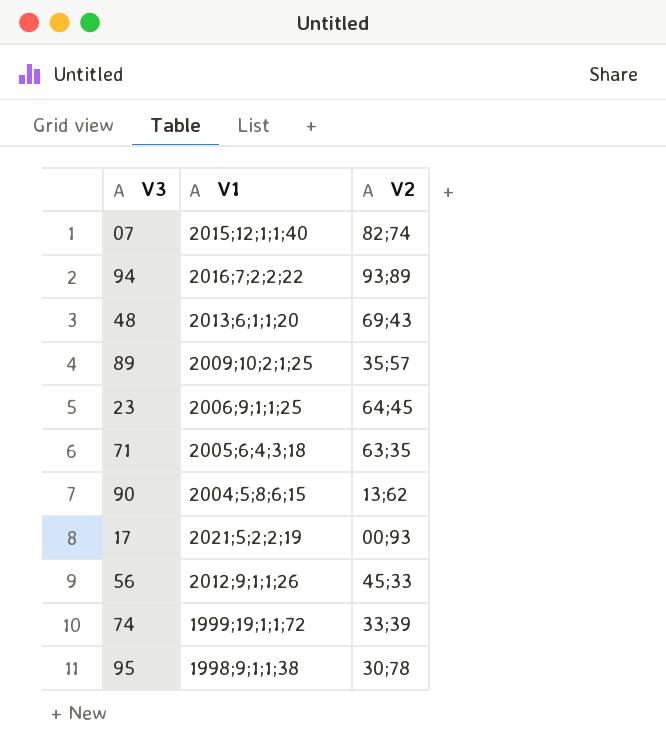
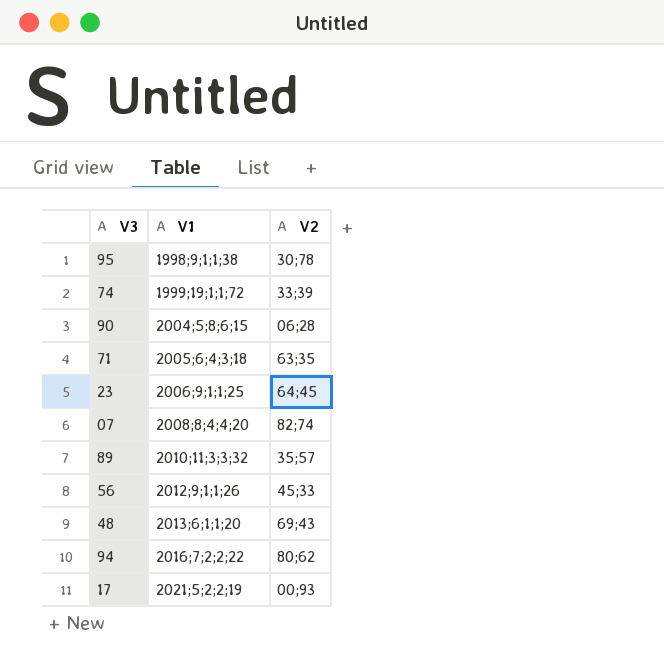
row order: none -> V1 ascending
90 | V2: 13;62 -> 06;28
07 | V1: 2015;12;1;1;40 -> 2008;8;4;4;20
89 | V1: 2009;10;2;1;25 -> 2010;11;3;3;32
94 | V2: 93;89 -> 80;62

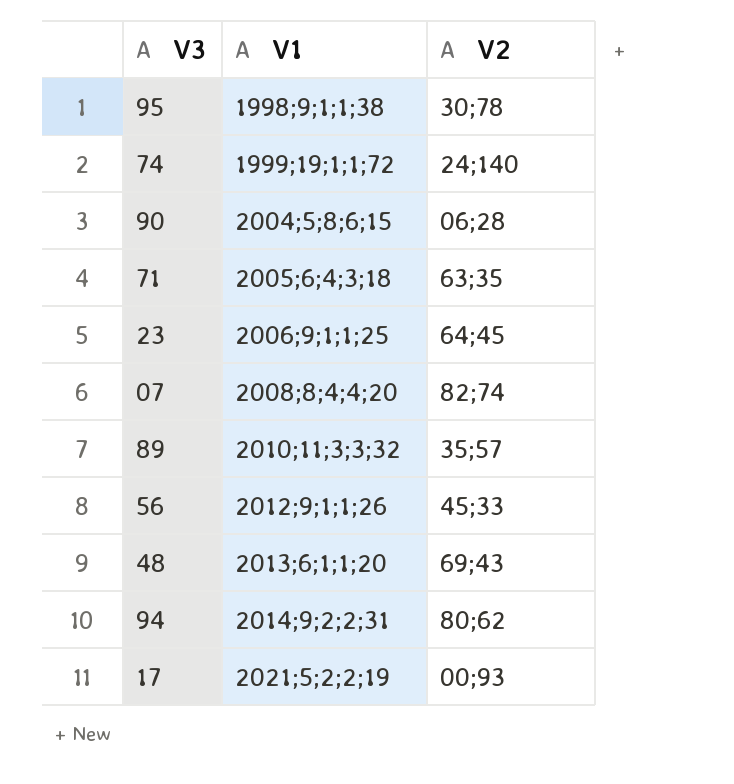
74 | V2: 33;39 -> 24;140
94 | V1: 2016;7;2;2;22 -> 2014;9;2;2;31

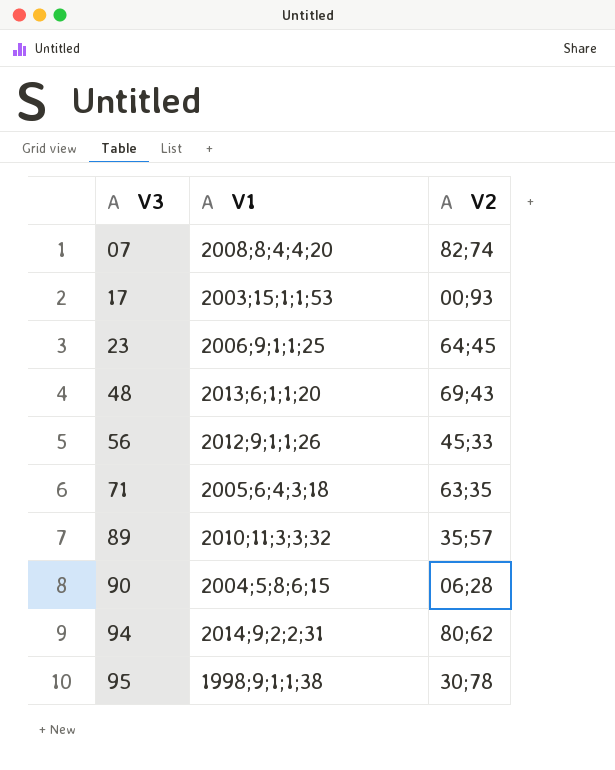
row order: V1 ascending -> V3 ascending
row 74: 1999;19;1;1;72 | 24;140 -> none
17 | V1: 2021;5;2;2;19 -> 2003;15;1;1;53

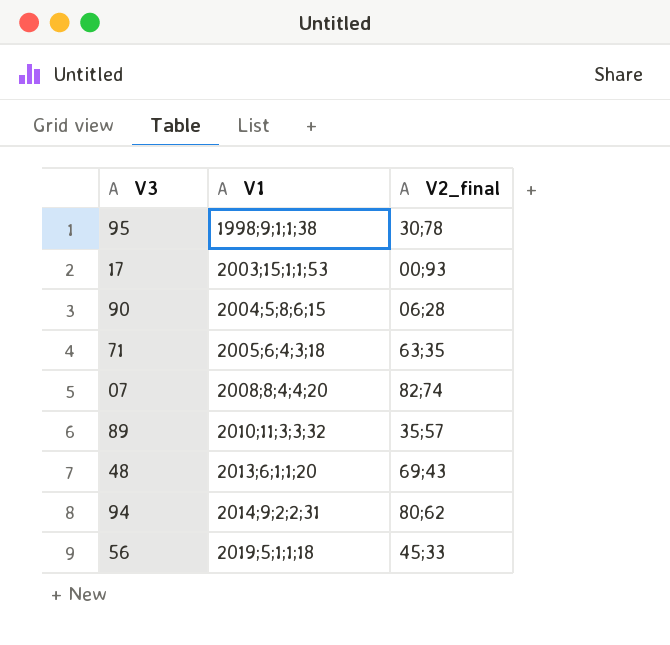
row order: V3 ascending -> V1 ascending
column name: V2 -> V2_final
row 23: 2006;9;1;1;25 | 64;45 -> none
56 | V1: 2012;9;1;1;26 -> 2019;5;1;1;18

